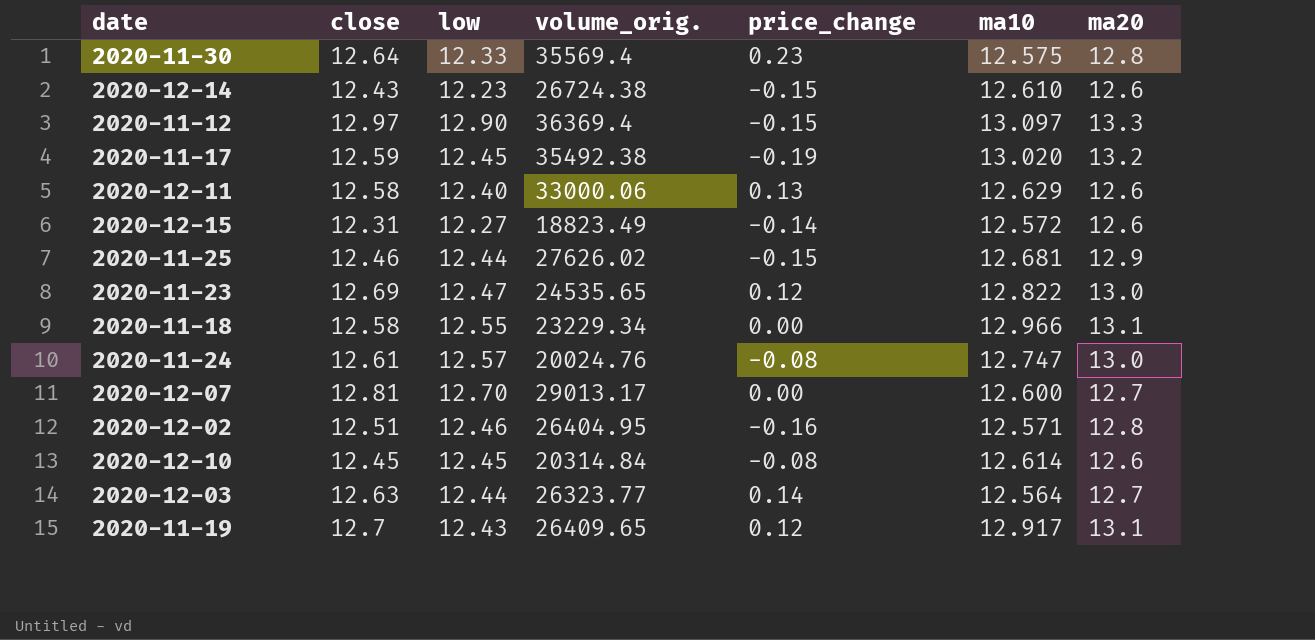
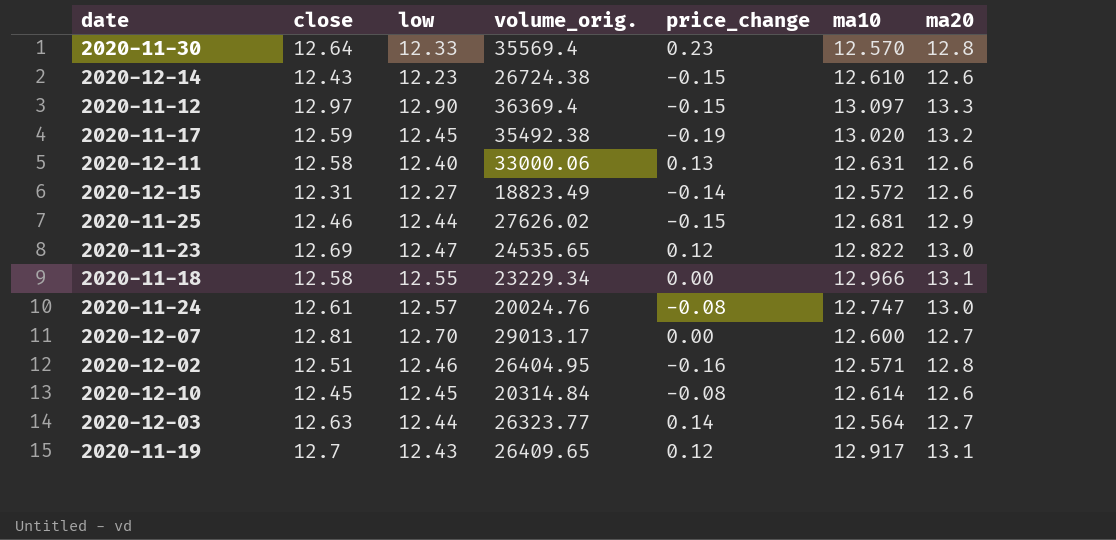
2020-11-30 | ma10: 12.575 -> 12.570
2020-12-11 | ma10: 12.629 -> 12.631

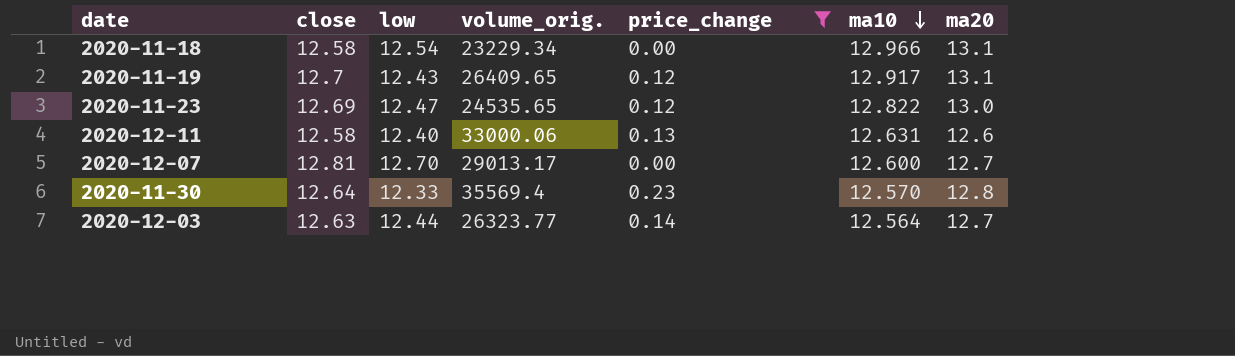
filter: none -> price_change >= 0.00
row order: none -> ma10 descending
2020-11-18 | low: 12.55 -> 12.54

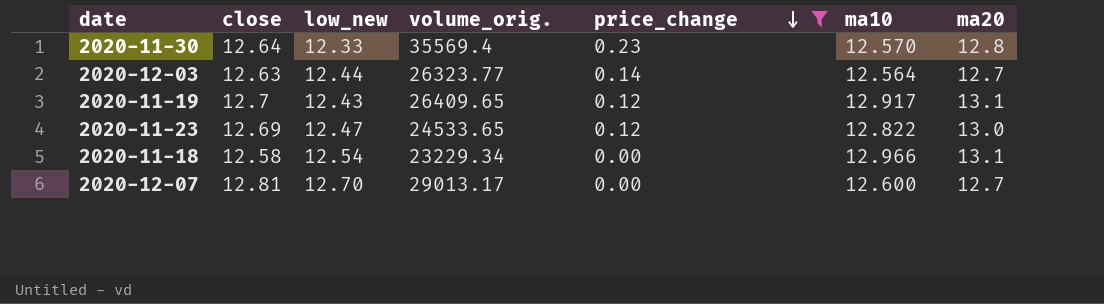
row order: ma10 descending -> price_change descending
column name: low -> low_new
row 2020-12-11: 12.58 | 12.40 | 33000.06 | 0.13 | 12.631 | 12.6 -> none
2020-11-23 | volume_orig.: 24535.65 -> 24533.65

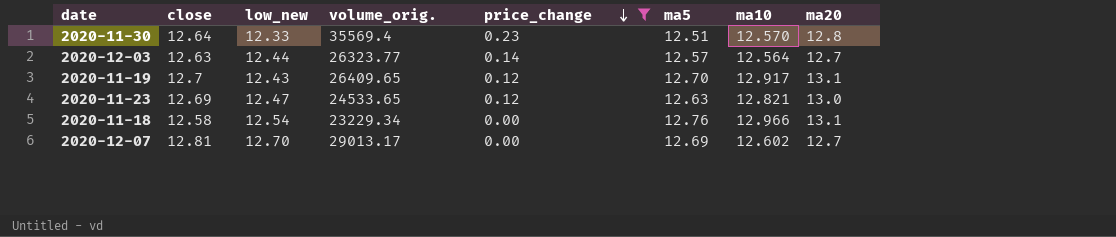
column ma5 | position: none -> 6
2020-11-23 | ma10: 12.822 -> 12.821
2020-12-07 | ma10: 12.600 -> 12.602

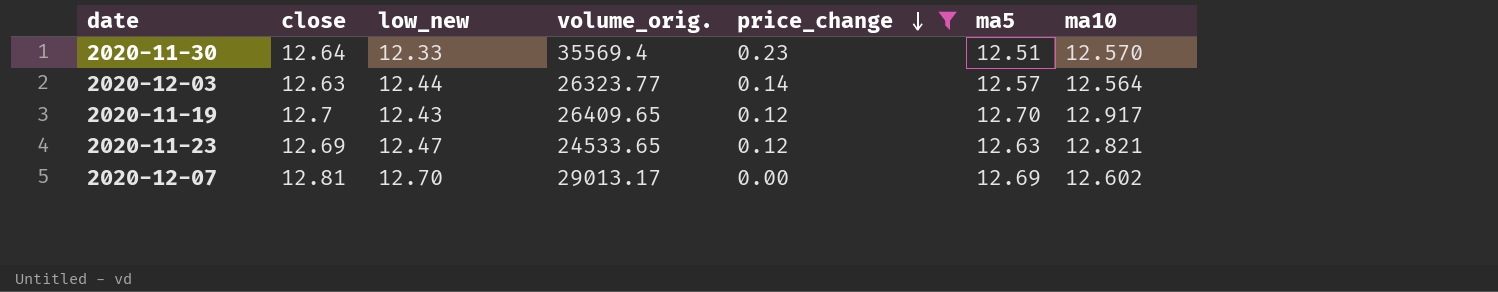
column ma20 | position: 8 -> none
row 2020-11-18: 12.58 | 12.54 | 23229.34 | 0.00 | 12.76 | 12.966 | 13.1 -> none

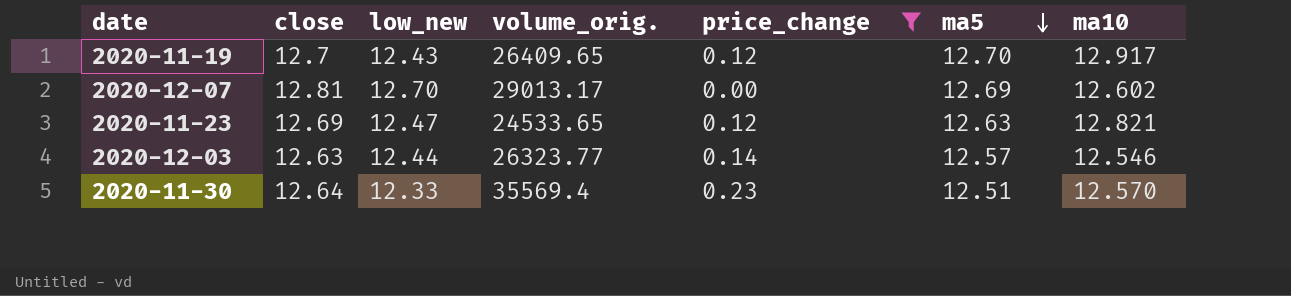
row order: price_change descending -> ma5 descending
2020-12-03 | ma10: 12.564 -> 12.546

